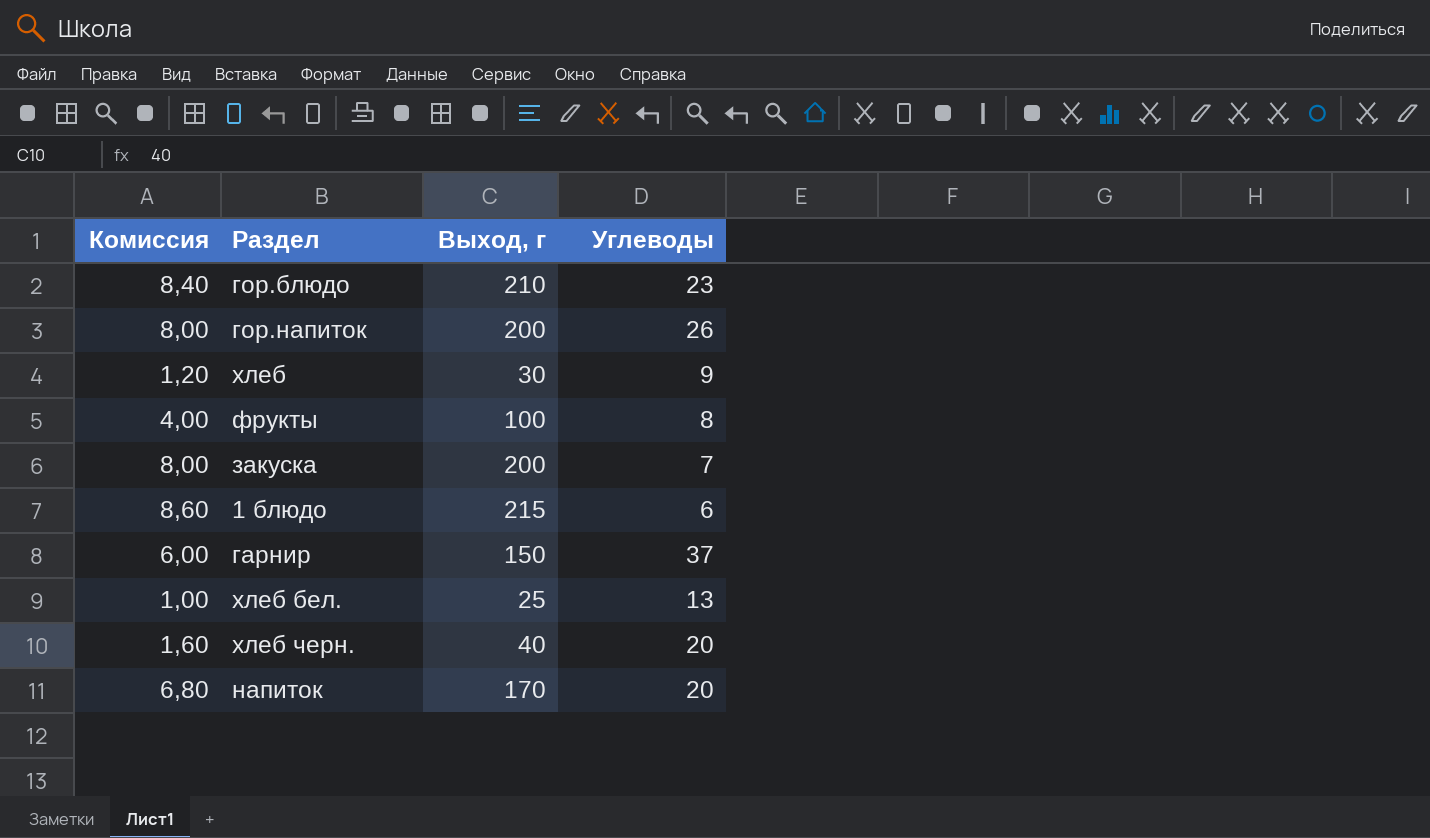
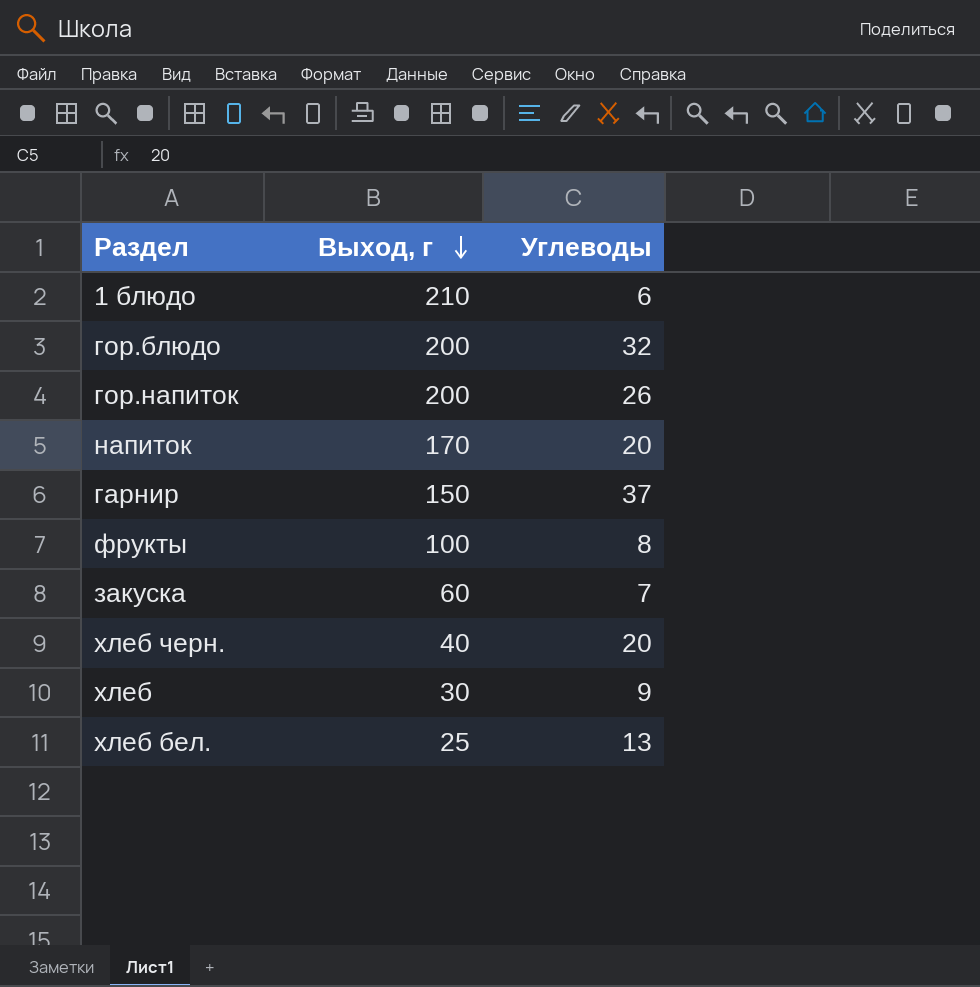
row order: none -> Выход, г descending
column Комиссия | formula: [Выход, г] * 0,04 -> none
1 блюдо | Выход, г: 215 -> 210
гор.блюдо | Выход, г: 210 -> 200
гор.блюдо | Углеводы: 23 -> 32
закуска | Выход, г: 200 -> 60

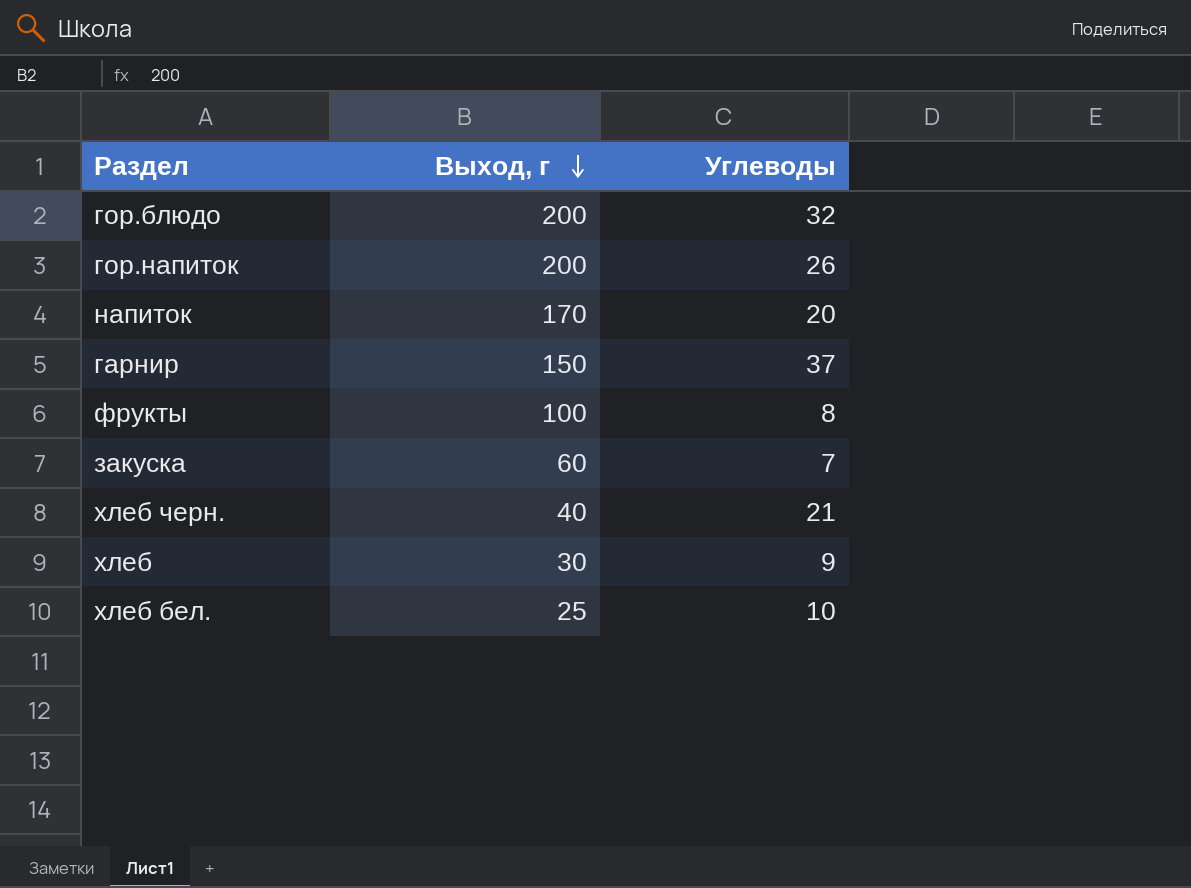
row 1 блюдо: 210 | 6 -> none
хлеб черн. | Углеводы: 20 -> 21
хлеб бел. | Углеводы: 13 -> 10

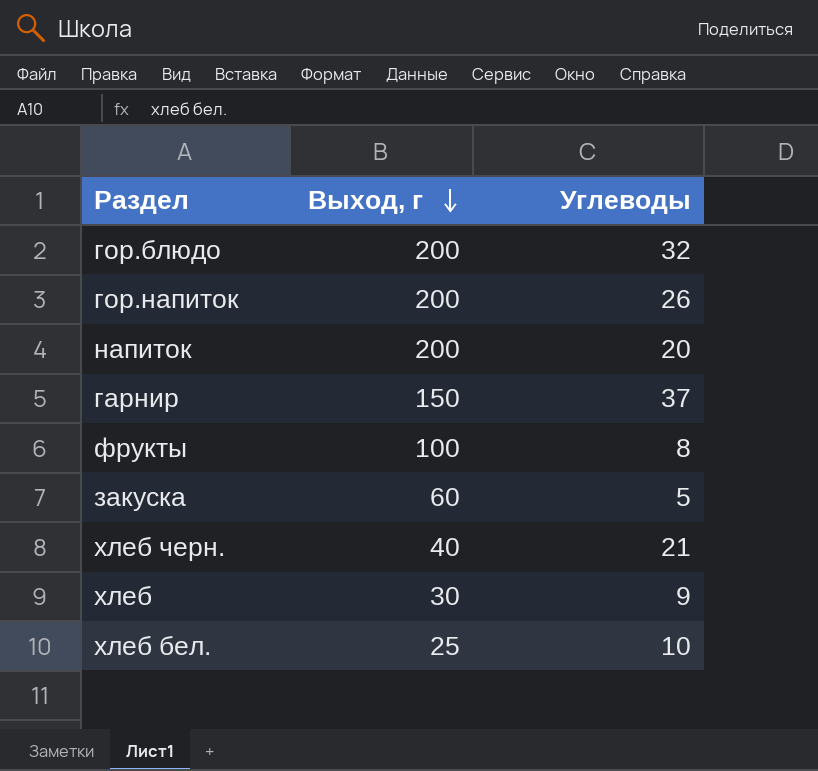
напиток | Выход, г: 170 -> 200
закуска | Углеводы: 7 -> 5

